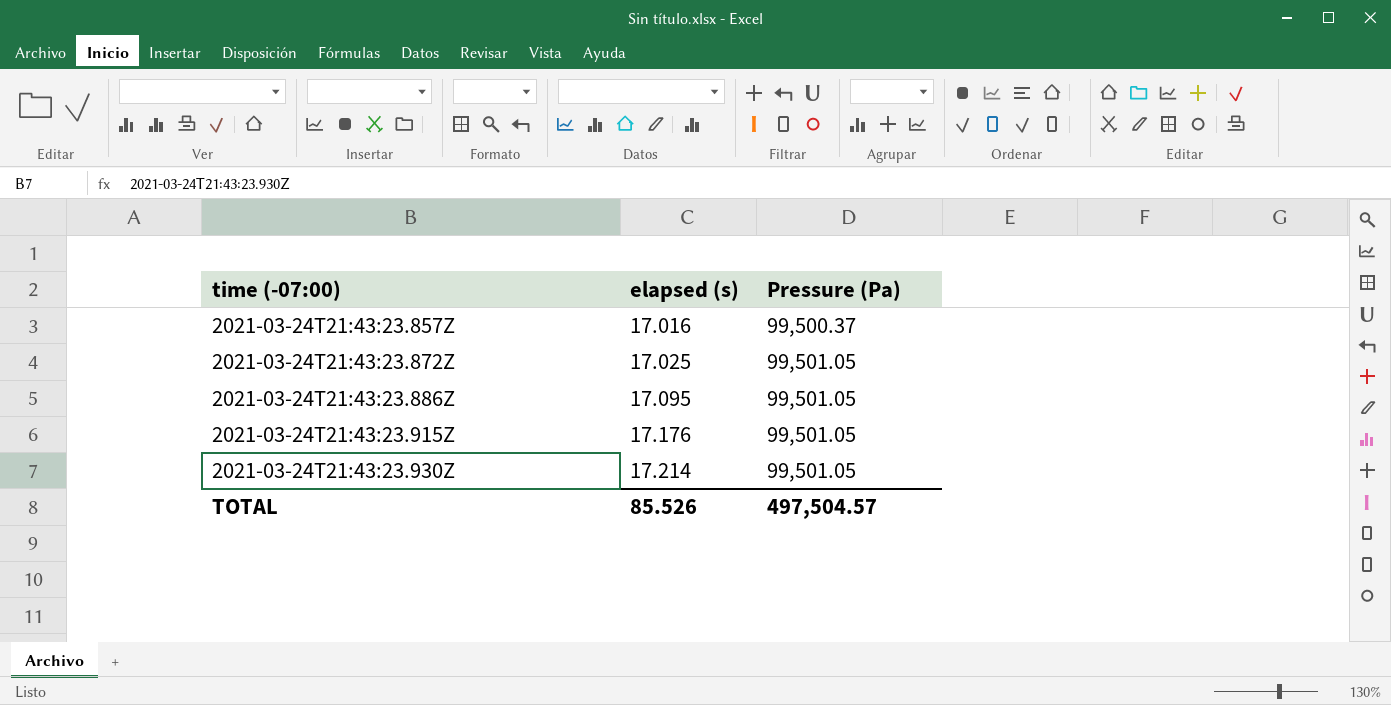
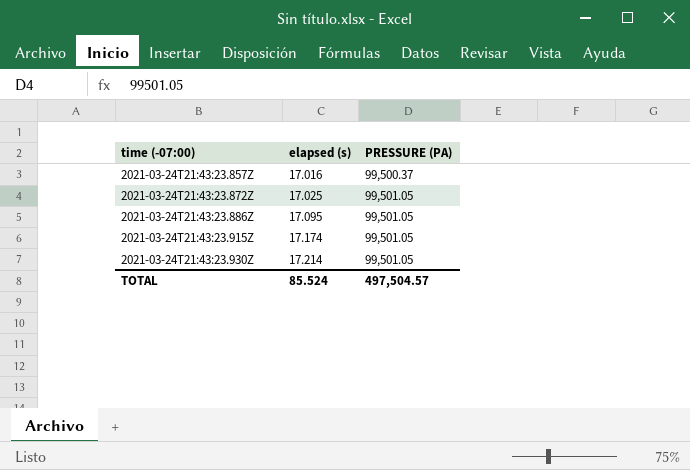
column name: Pressure (Pa) -> PRESSURE (PA)
2021-03-24T21:43:23.915Z | elapsed (s): 17.176 -> 17.174
TOTAL | elapsed (s): 85.526 -> 85.524

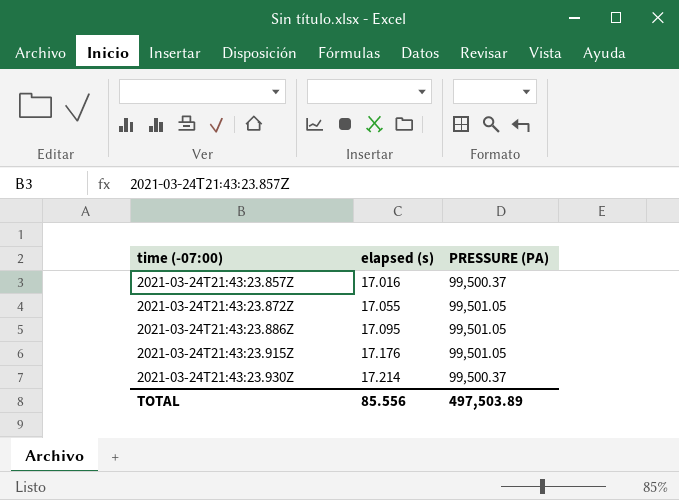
2021-03-24T21:43:23.872Z | elapsed (s): 17.025 -> 17.055
2021-03-24T21:43:23.915Z | elapsed (s): 17.174 -> 17.176
2021-03-24T21:43:23.930Z | PRESSURE (PA): 99,501.05 -> 99,500.37
TOTAL | elapsed (s): 85.524 -> 85.556
TOTAL | PRESSURE (PA): 497,504.57 -> 497,503.89

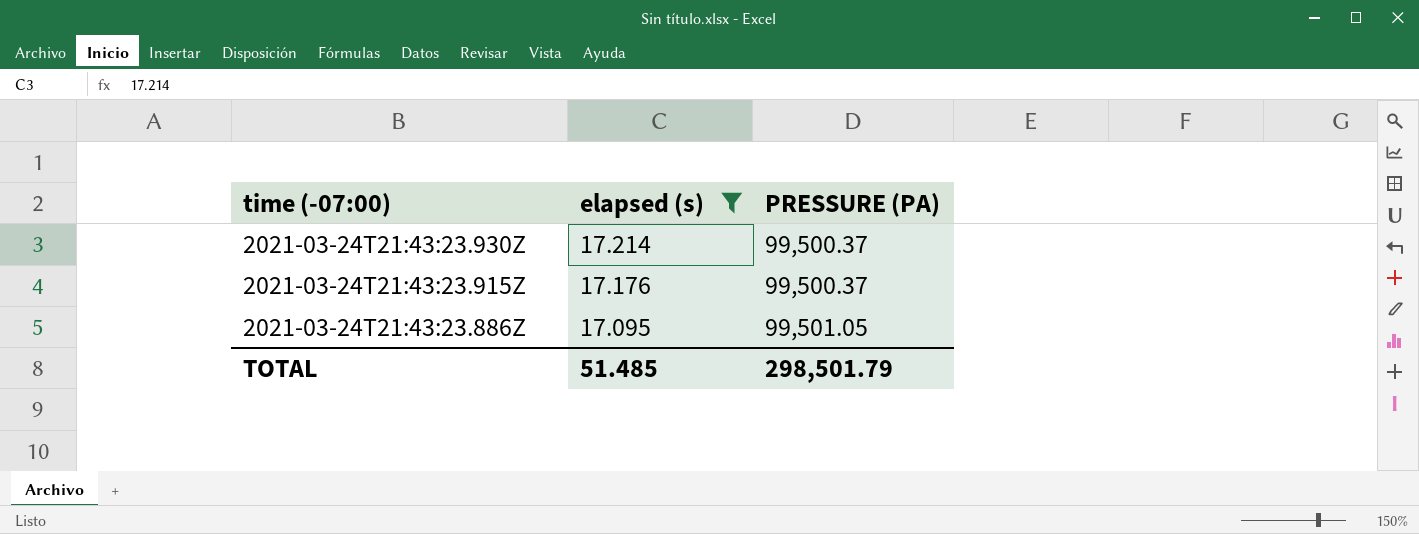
filter: none -> elapsed (s) >= 17.095
row order: time (-07:00) ascending -> time (-07:00) descending
2021-03-24T21:43:23.915Z | PRESSURE (PA): 99,501.05 -> 99,500.37
TOTAL | elapsed (s): 85.556 -> 51.485
TOTAL | PRESSURE (PA): 497,503.89 -> 298,501.79

